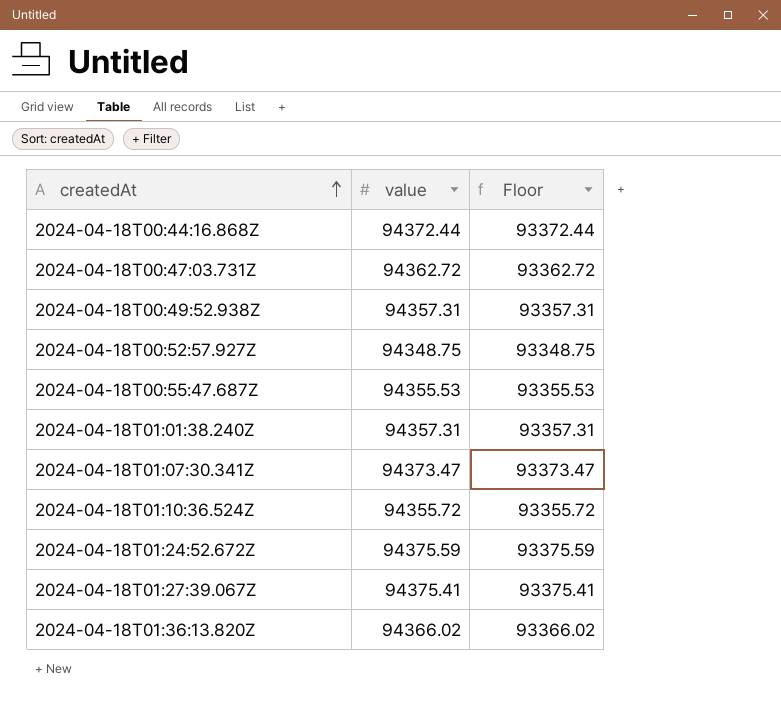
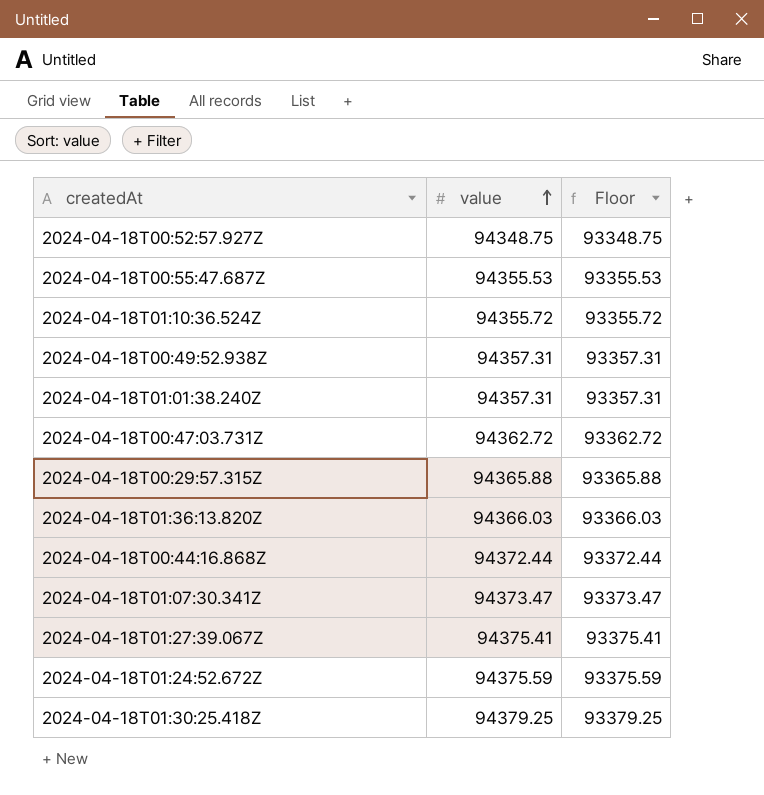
row order: createdAt ascending -> value ascending
row 2024-04-18T00:29:57.315Z: none -> 94365.88 | 93365.88
2024-04-18T01:36:13.820Z | value: 94366.02 -> 94366.03
2024-04-18T01:36:13.820Z | Floor: 93366.02 -> 93366.03
row 2024-04-18T01:30:25.418Z: none -> 94379.25 | 93379.25

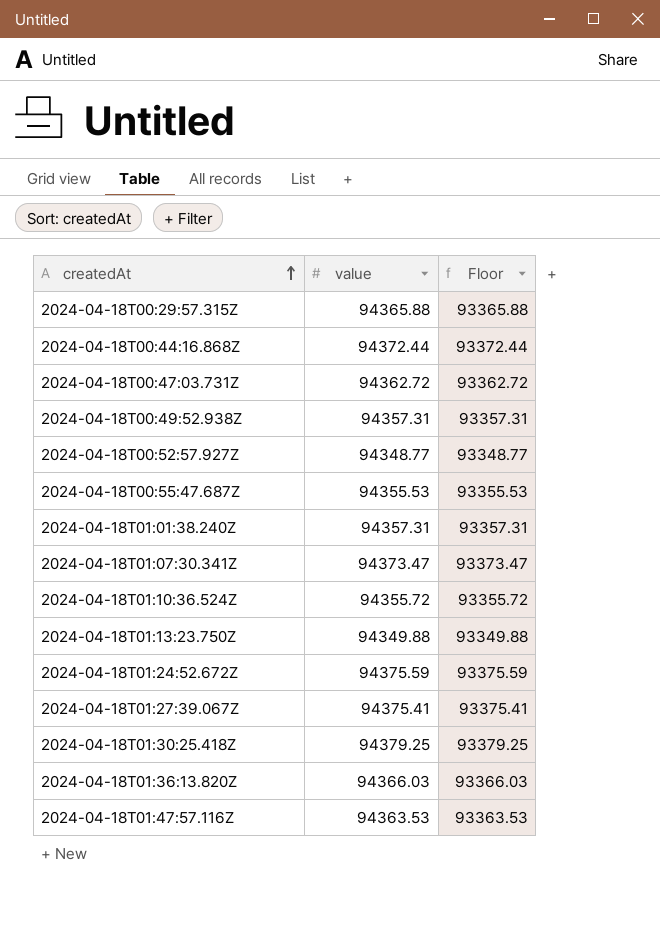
row order: value ascending -> createdAt ascending
2024-04-18T00:52:57.927Z | value: 94348.75 -> 94348.77
2024-04-18T00:52:57.927Z | Floor: 93348.75 -> 93348.77
row 2024-04-18T01:13:23.750Z: none -> 94349.88 | 93349.88
row 2024-04-18T01:47:57.116Z: none -> 94363.53 | 93363.53

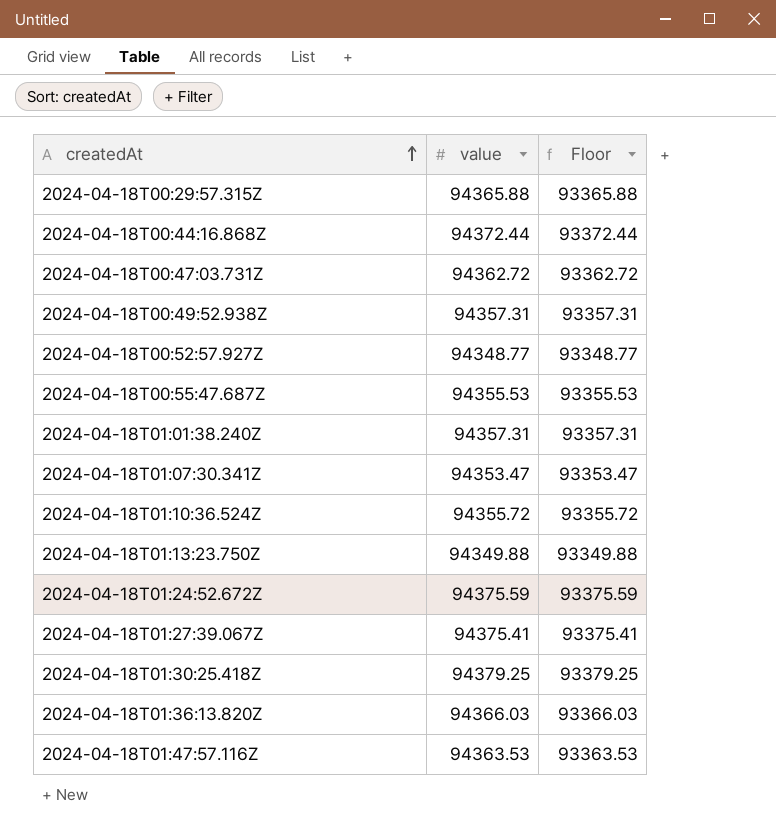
2024-04-18T01:07:30.341Z | value: 94373.47 -> 94353.47
2024-04-18T01:07:30.341Z | Floor: 93373.47 -> 93353.47

